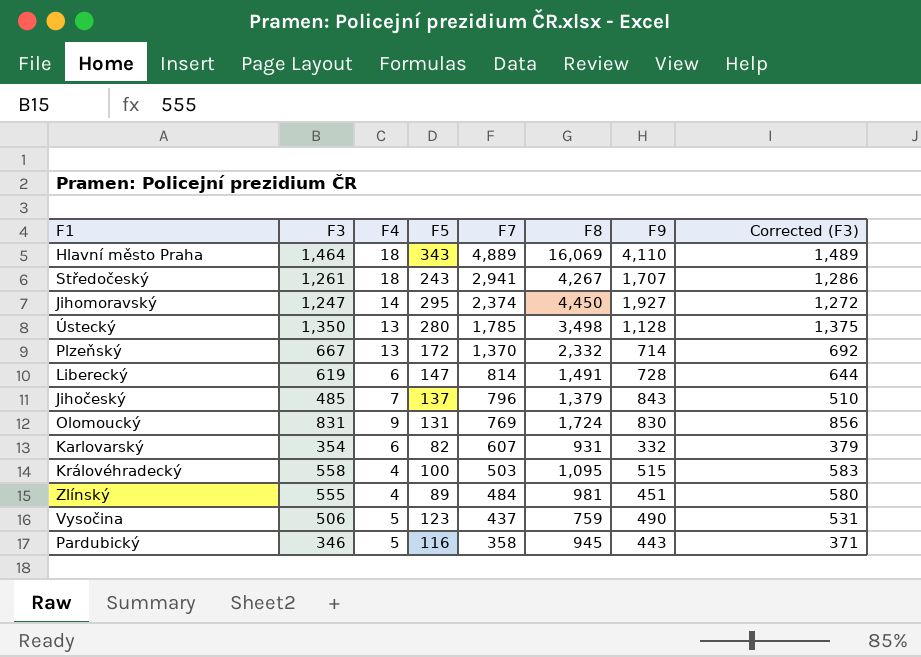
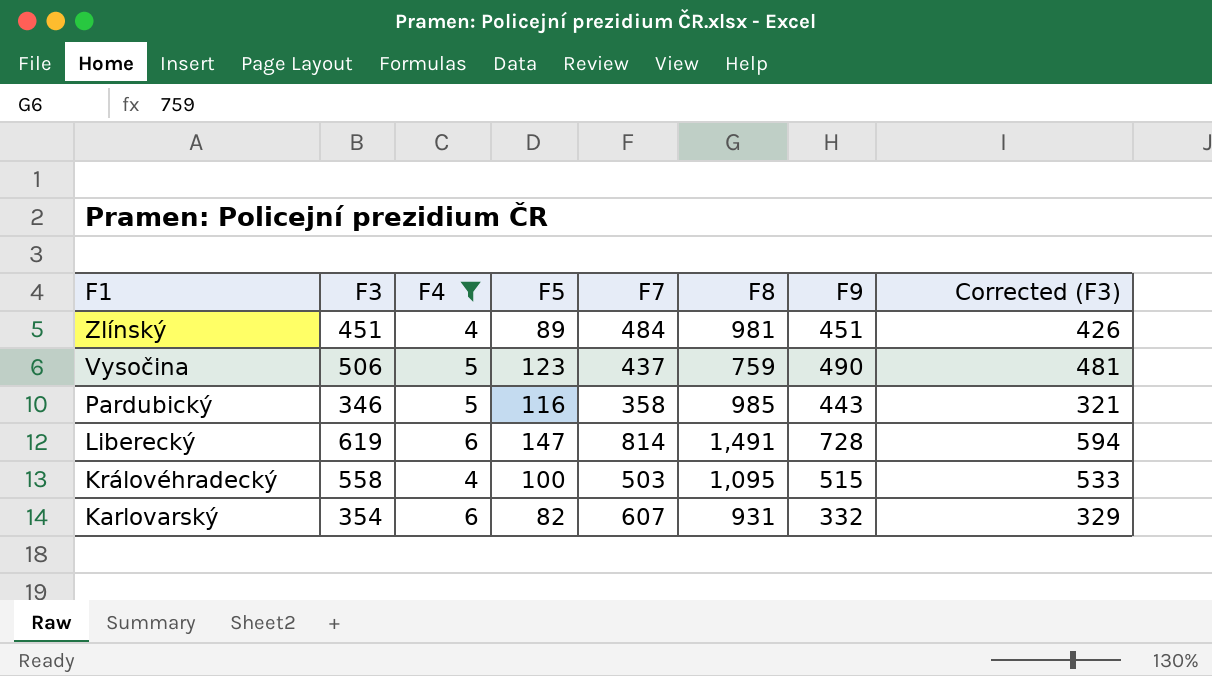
filter: none -> F4 <= 6
row order: F7 descending -> F1 descending
column Corrected (F3) | formula: [F3] + 25 -> [F3] - 25
Zlínský | F3: 555 -> 451
Pardubický | F8: 945 -> 985

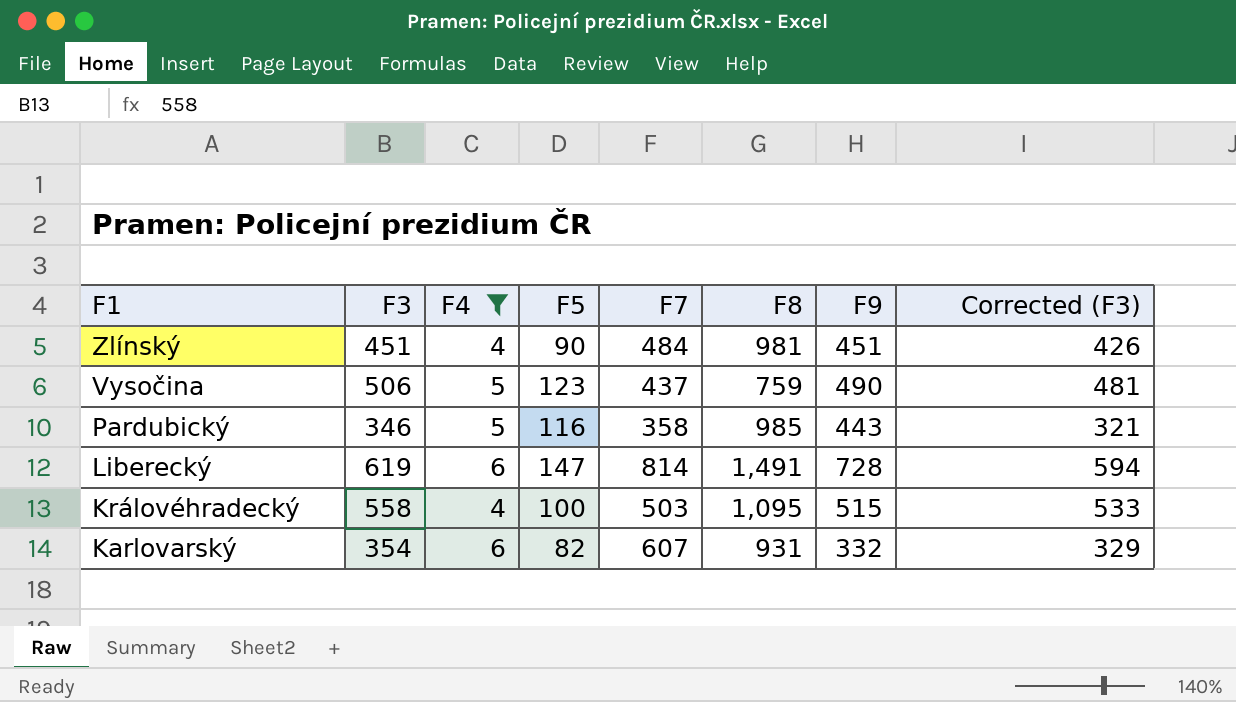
Zlínský | F5: 89 -> 90

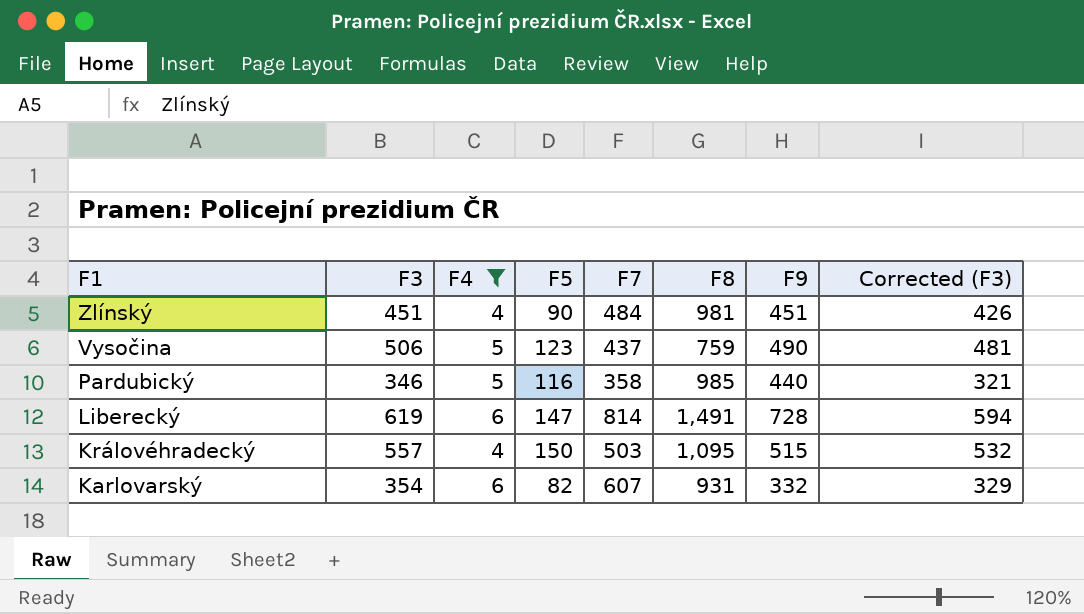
Pardubický | F9: 443 -> 440
Královéhradecký | F3: 558 -> 557
Královéhradecký | F5: 100 -> 150
Královéhradecký | Corrected (F3): 533 -> 532

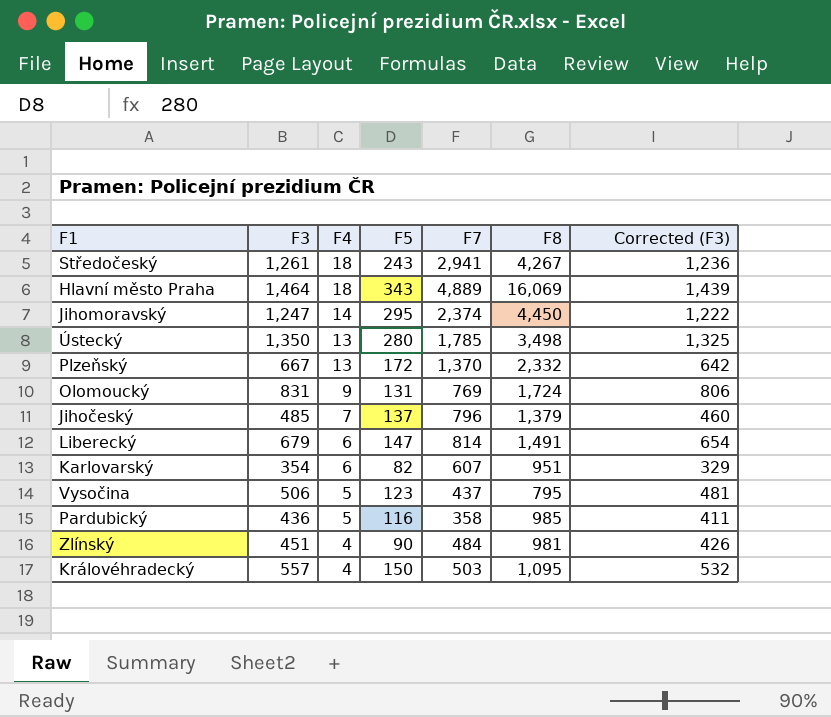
filter: F4 <= 6 -> none
row order: F1 descending -> F4 descending
column F9 | position: 7 -> none
Liberecký | F3: 619 -> 679
Liberecký | Corrected (F3): 594 -> 654
Karlovarský | F8: 931 -> 951
Vysočina | F8: 759 -> 795
Pardubický | F3: 346 -> 436
Pardubický | Corrected (F3): 321 -> 411

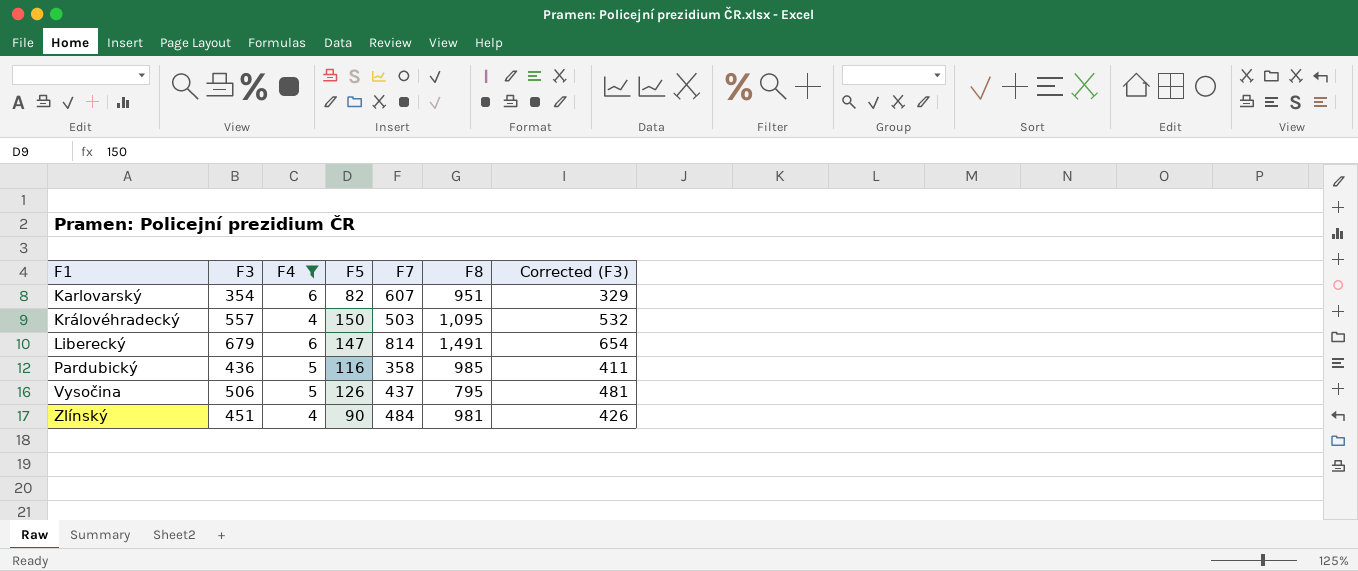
filter: none -> F4 <= 6
row order: F4 descending -> F1 ascending
Vysočina | F5: 123 -> 126

